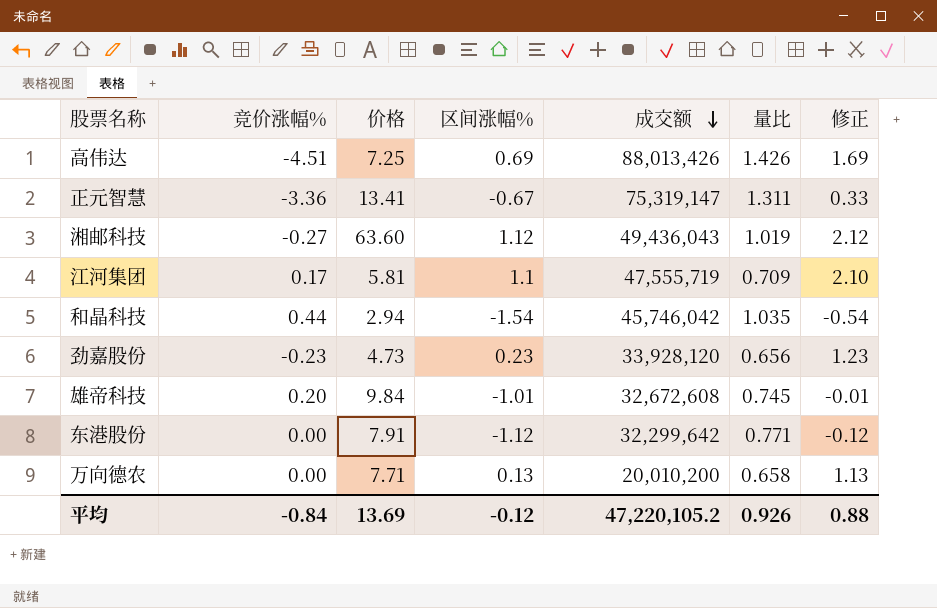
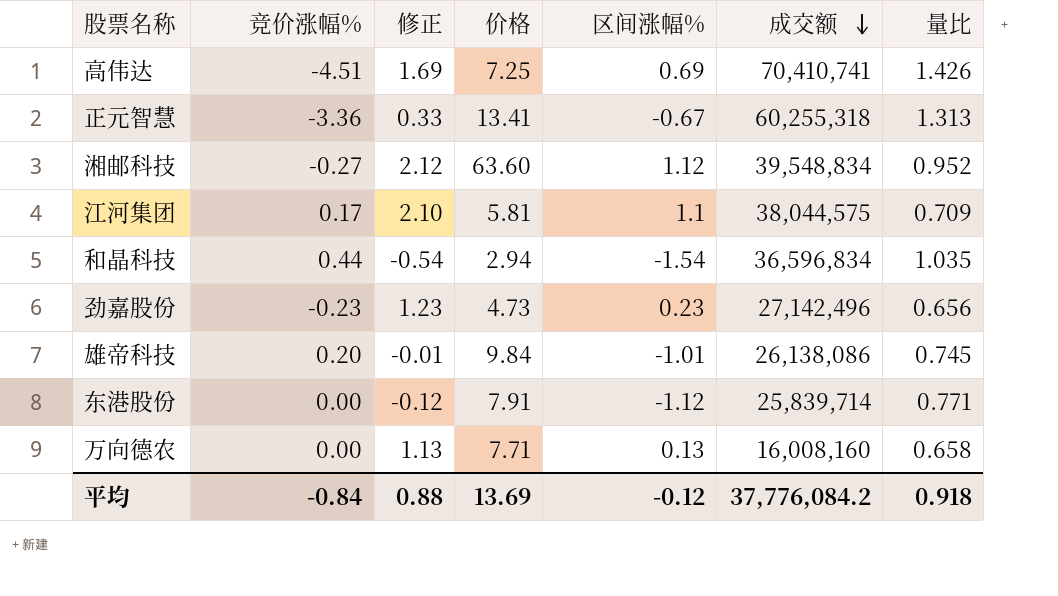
column 修正 | position: 7 -> 3
高伟达 | 成交额: 88,013,426 -> 70,410,741
正元智慧 | 成交额: 75,319,147 -> 60,255,318
正元智慧 | 量比: 1.311 -> 1.313
湘邮科技 | 成交额: 49,436,043 -> 39,548,834
湘邮科技 | 量比: 1.019 -> 0.952
江河集团 | 成交额: 47,555,719 -> 38,044,575
和晶科技 | 成交额: 45,746,042 -> 36,596,834
劲嘉股份 | 成交额: 33,928,120 -> 27,142,496
雄帝科技 | 成交额: 32,672,608 -> 26,138,086
东港股份 | 成交额: 32,299,642 -> 25,839,714
万向德农 | 成交额: 20,010,200 -> 16,008,160
平均 | 成交额: 47,220,105.2 -> 37,776,084.2
平均 | 量比: 0.926 -> 0.918

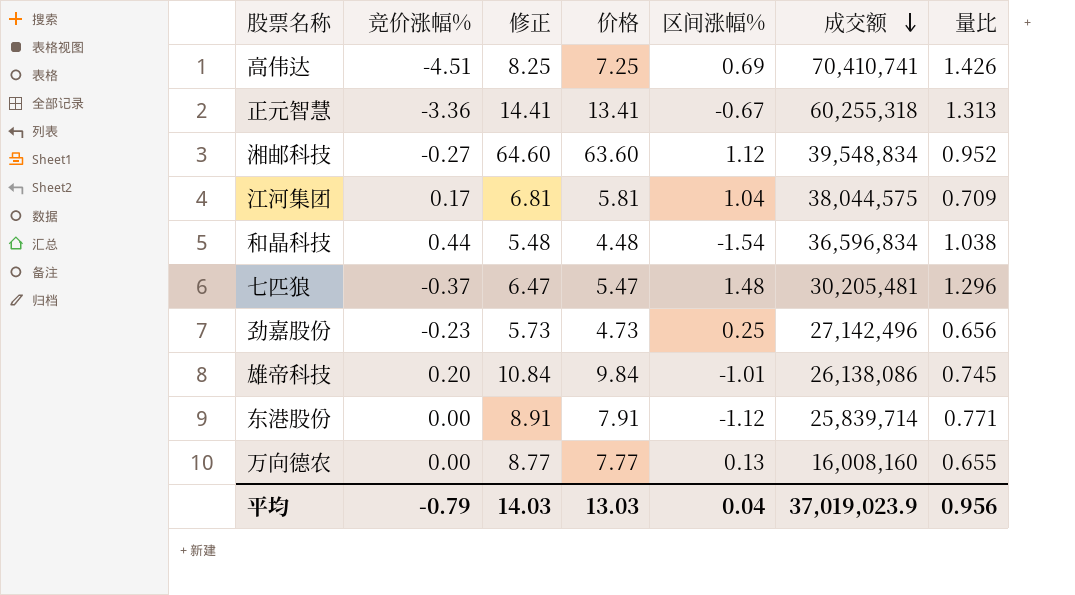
column 修正 | formula: [区间涨幅%] + 1 -> [价格] + 1
江河集团 | 区间涨幅%: 1.1 -> 1.04
和晶科技 | 价格: 2.94 -> 4.48
和晶科技 | 量比: 1.035 -> 1.038
row 七匹狼: none -> -0.37 | 6.47 | 5.47 | 1.48 | 30,205,481 | 1.296
劲嘉股份 | 区间涨幅%: 0.23 -> 0.25
万向德农 | 价格: 7.71 -> 7.77
万向德农 | 量比: 0.658 -> 0.655
平均 | 竞价涨幅%: -0.84 -> -0.79
平均 | 修正: 0.88 -> 14.03
平均 | 价格: 13.69 -> 13.03
平均 | 区间涨幅%: -0.12 -> 0.04
平均 | 成交额: 37,776,084.2 -> 37,019,023.9
平均 | 量比: 0.918 -> 0.956

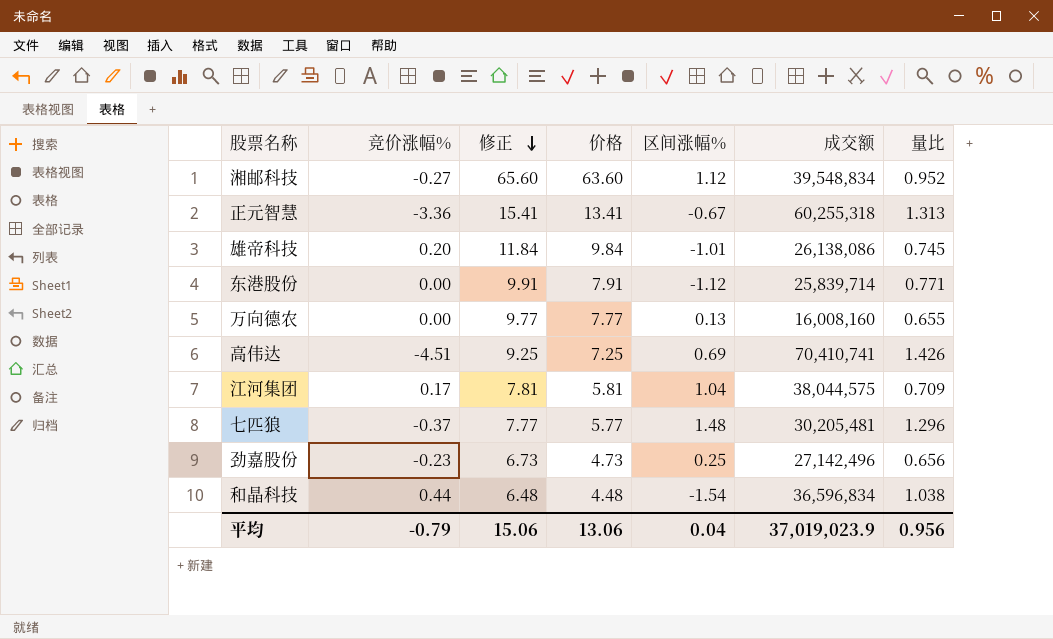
row order: 成交额 descending -> 修正 descending
column 修正 | formula: [价格] + 1 -> [价格] + 2
七匹狼 | 价格: 5.47 -> 5.77
平均 | 修正: 14.03 -> 15.06
平均 | 价格: 13.03 -> 13.06

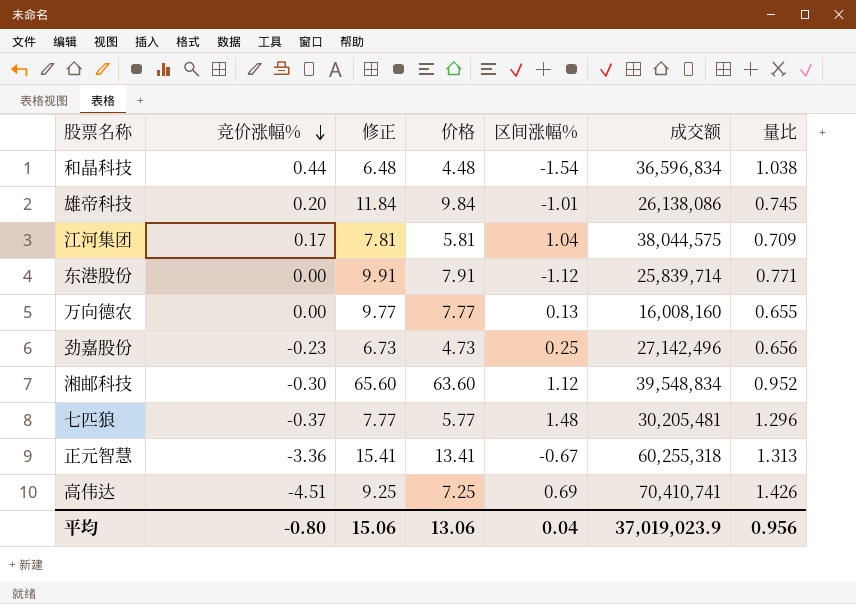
row order: 修正 descending -> 竞价涨幅% descending
湘邮科技 | 竞价涨幅%: -0.27 -> -0.30
平均 | 竞价涨幅%: -0.79 -> -0.80

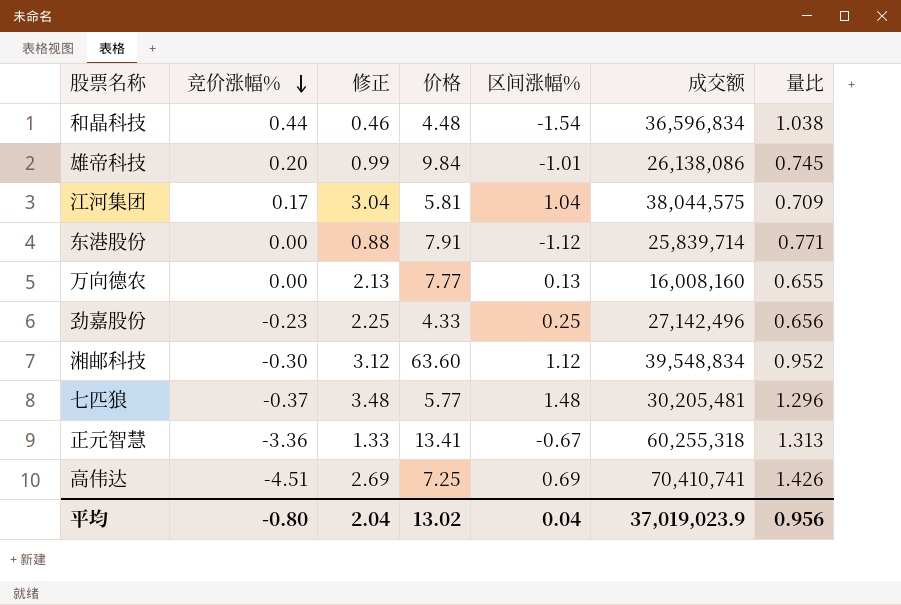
column 修正 | formula: [价格] + 2 -> [区间涨幅%] + 2
劲嘉股份 | 价格: 4.73 -> 4.33
平均 | 修正: 15.06 -> 2.04
平均 | 价格: 13.06 -> 13.02

